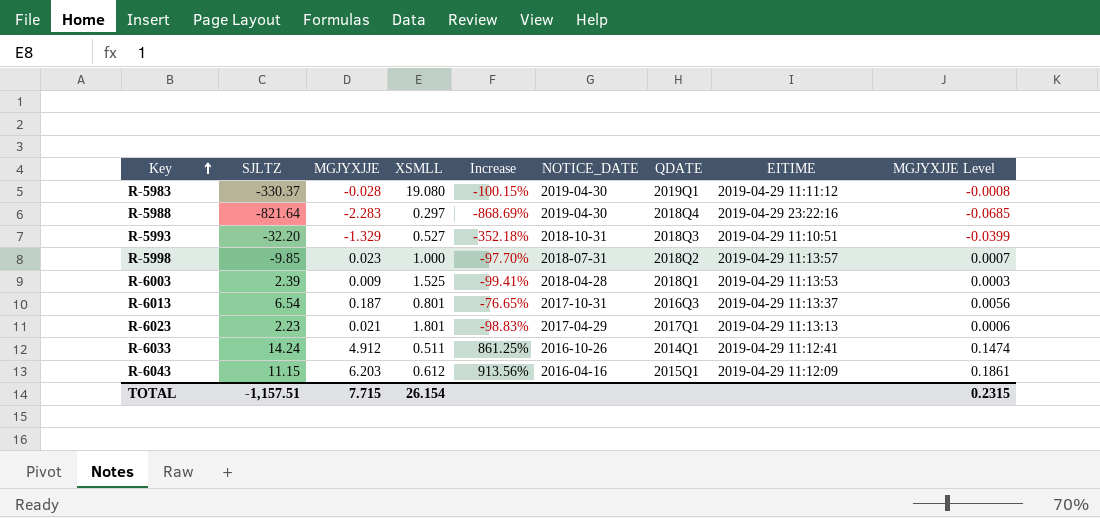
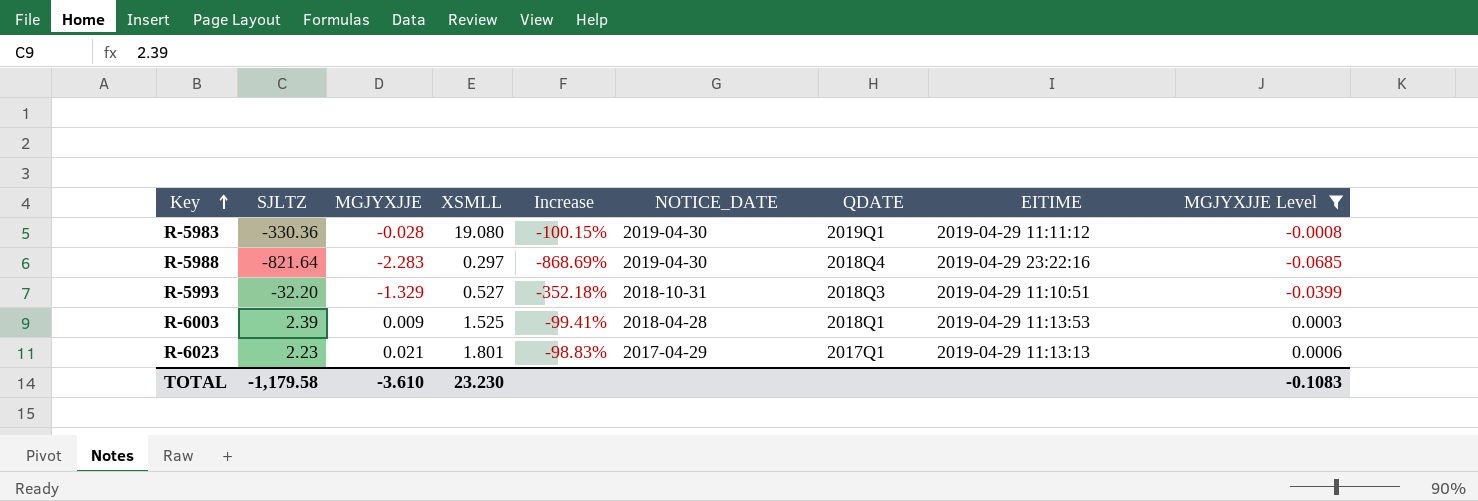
filter: none -> MGJYXJJE Level <= 0.0006
R-5983 | SJLTZ: -330.37 -> -330.36
TOTAL | SJLTZ: -1,157.51 -> -1,179.58
TOTAL | MGJYXJJE: 7.715 -> -3.610
TOTAL | XSMLL: 26.154 -> 23.230
TOTAL | MGJYXJJE Level: 0.2315 -> -0.1083

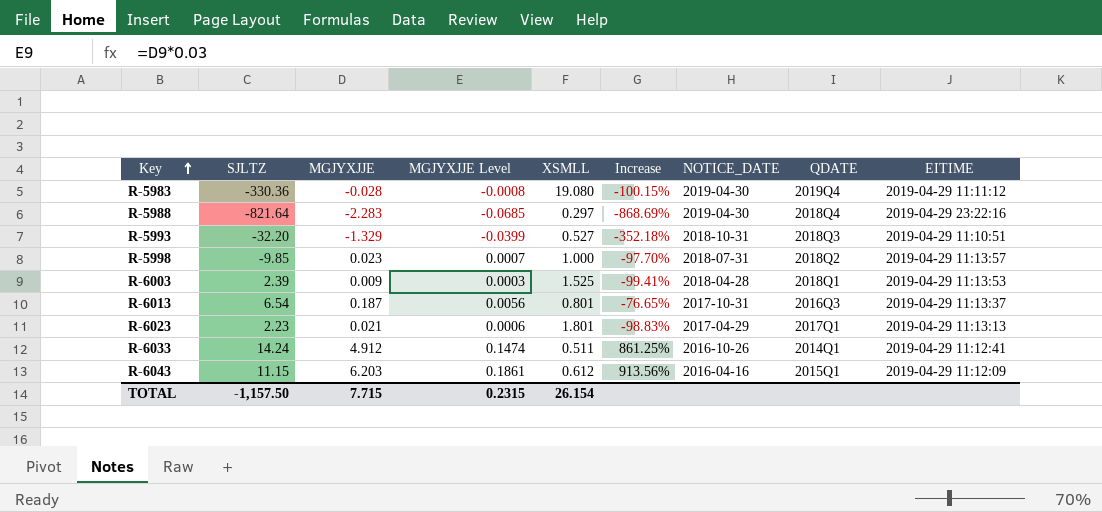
filter: MGJYXJJE Level <= 0.0006 -> none
column MGJYXJJE Level | position: 9 -> 4
R-5983 | QDATE: 2019Q1 -> 2019Q4
TOTAL | SJLTZ: -1,179.58 -> -1,157.50
TOTAL | MGJYXJJE: -3.610 -> 7.715
TOTAL | MGJYXJJE Level: -0.1083 -> 0.2315
TOTAL | XSMLL: 23.230 -> 26.154

